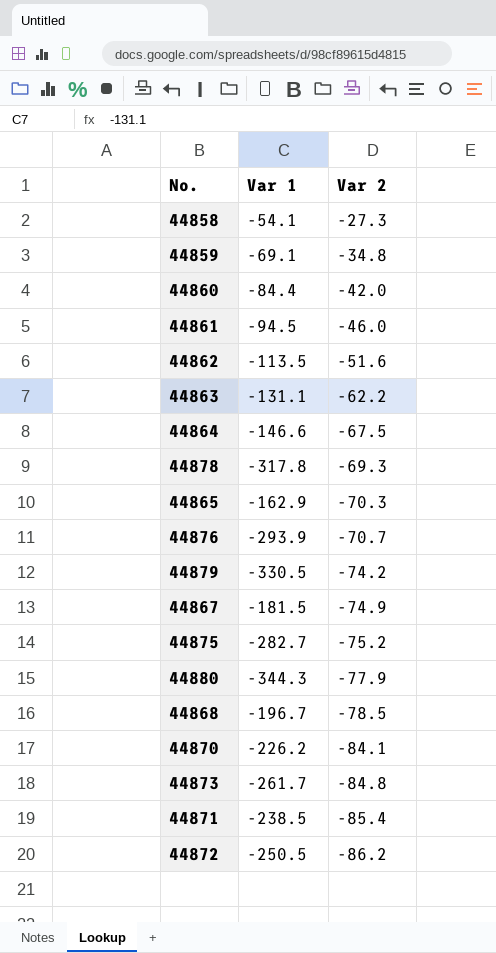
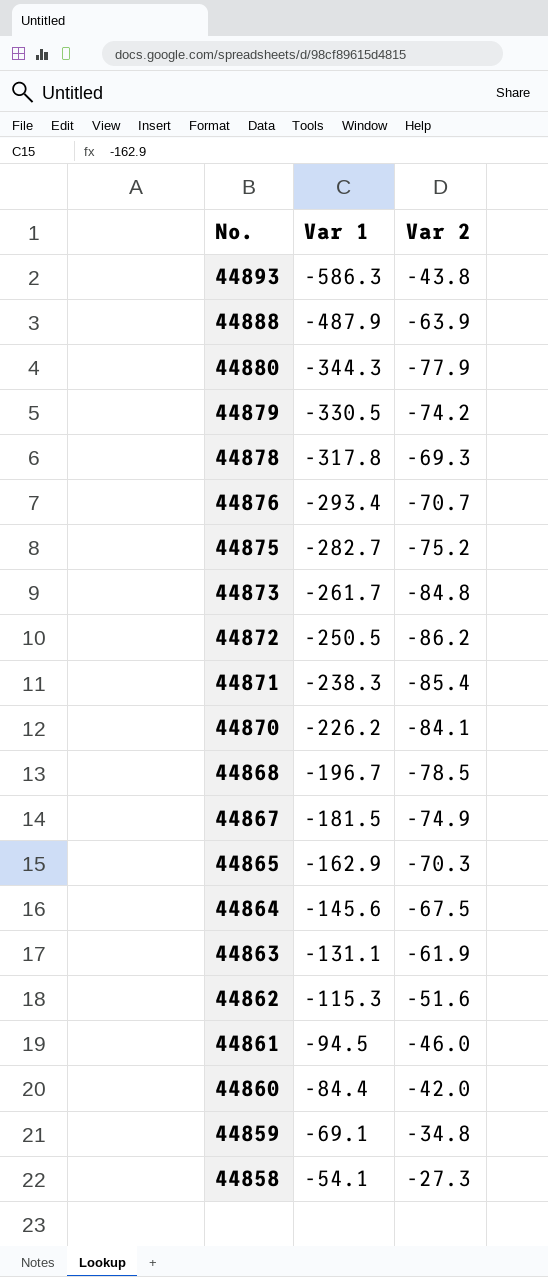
row order: Var 2 descending -> No. descending
row 44893: none -> -586.3 | -43.8
row 44888: none -> -487.9 | -63.9
44876 | Var 1: -293.9 -> -293.4
44871 | Var 1: -238.5 -> -238.3
44864 | Var 1: -146.6 -> -145.6
44863 | Var 2: -62.2 -> -61.9
44862 | Var 1: -113.5 -> -115.3

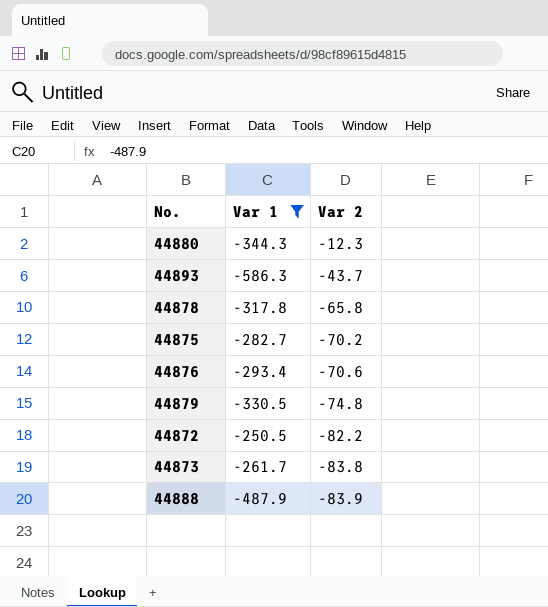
filter: none -> Var 1 <= -250.5
row order: No. descending -> Var 2 descending
44880 | Var 2: -77.9 -> -12.3
44893 | Var 2: -43.8 -> -43.7
44878 | Var 2: -69.3 -> -65.8
44875 | Var 2: -75.2 -> -70.2
44876 | Var 2: -70.7 -> -70.6
44879 | Var 2: -74.2 -> -74.8
44872 | Var 2: -86.2 -> -82.2
44873 | Var 2: -84.8 -> -83.8
44888 | Var 2: -63.9 -> -83.9

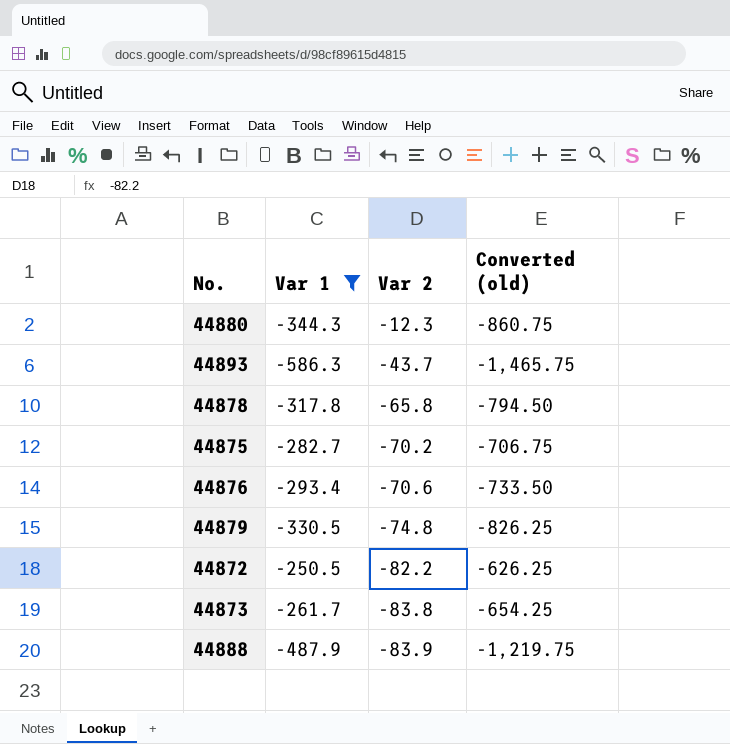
column Converted (old) | formula: none -> [Var 1] * 2.5

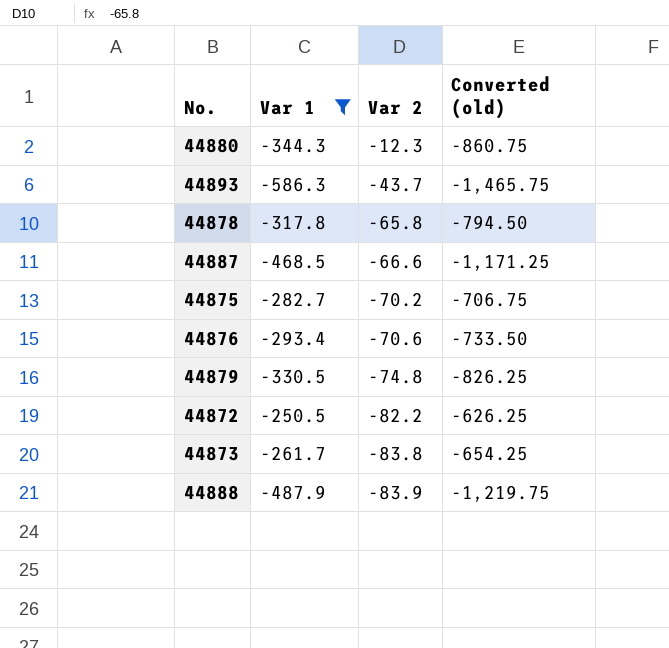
row 44887: none -> -468.5 | -66.6 | -1,171.25

